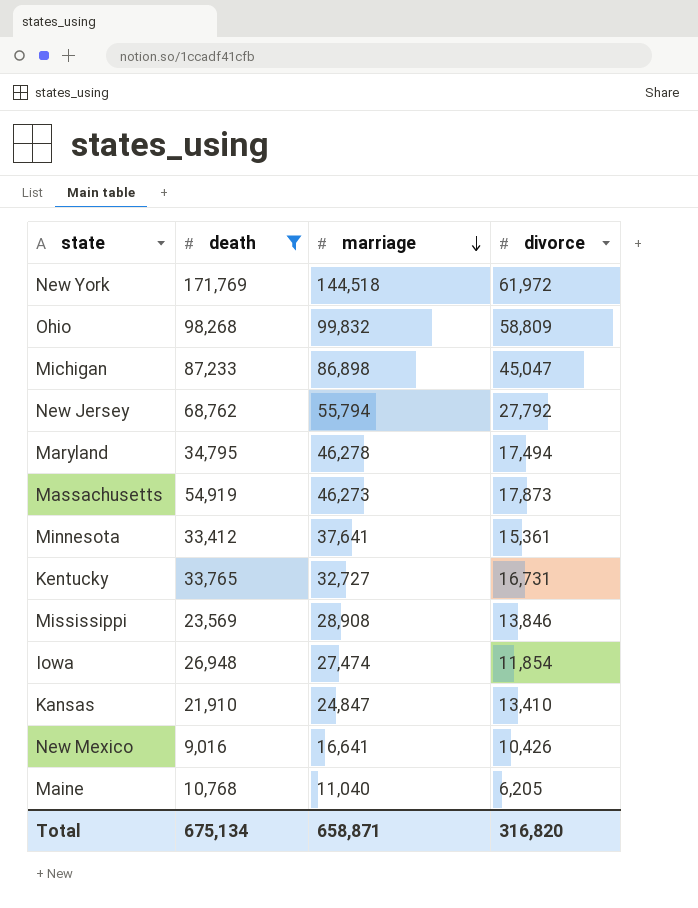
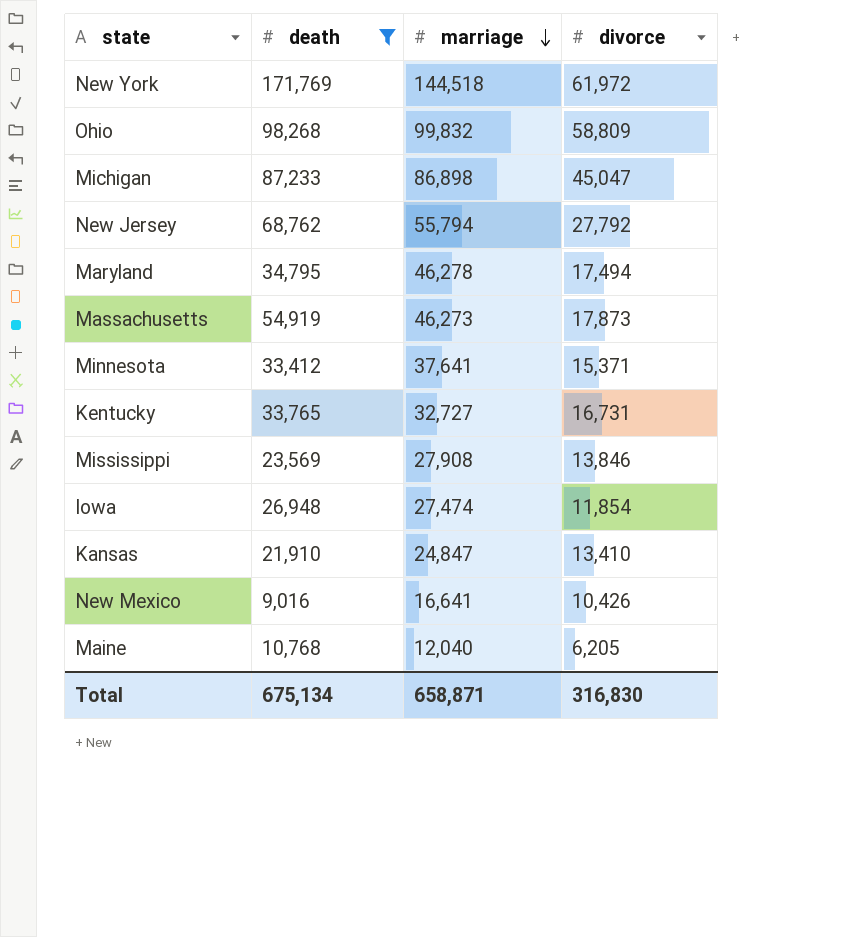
Minnesota | divorce: 15,361 -> 15,371
Mississippi | marriage: 28,908 -> 27,908
Maine | marriage: 11,040 -> 12,040
Total | divorce: 316,820 -> 316,830

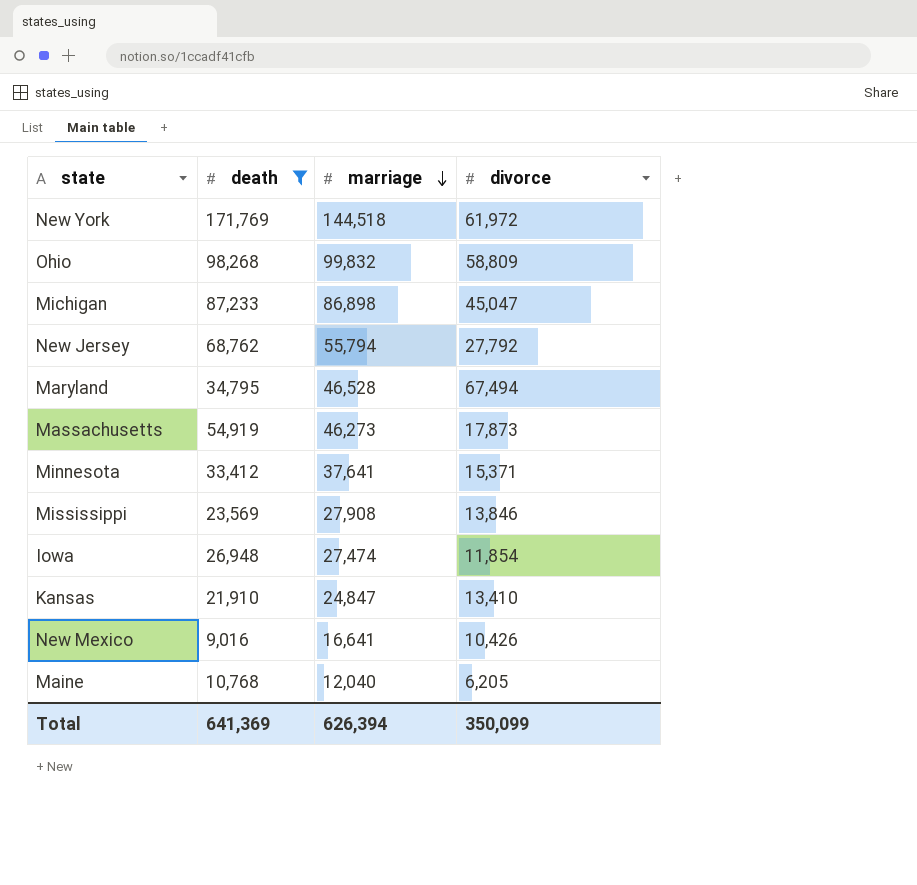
row Kentucky: 33,765 | 32,727 | 16,731 -> none
Maryland | marriage: 46,278 -> 46,528
Maryland | divorce: 17,494 -> 67,494
Total | death: 675,134 -> 641,369
Total | marriage: 658,871 -> 626,394
Total | divorce: 316,830 -> 350,099

